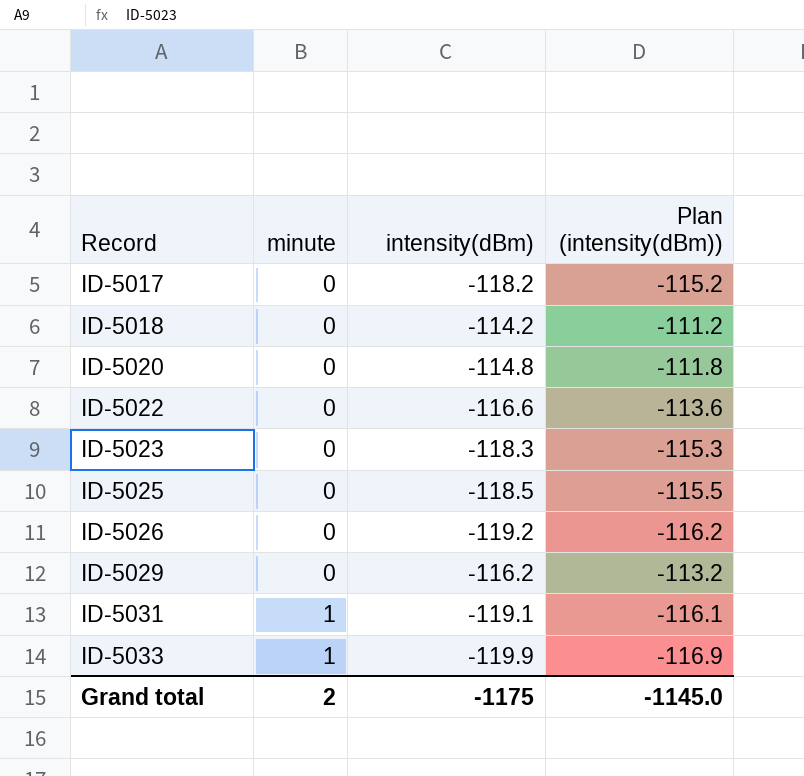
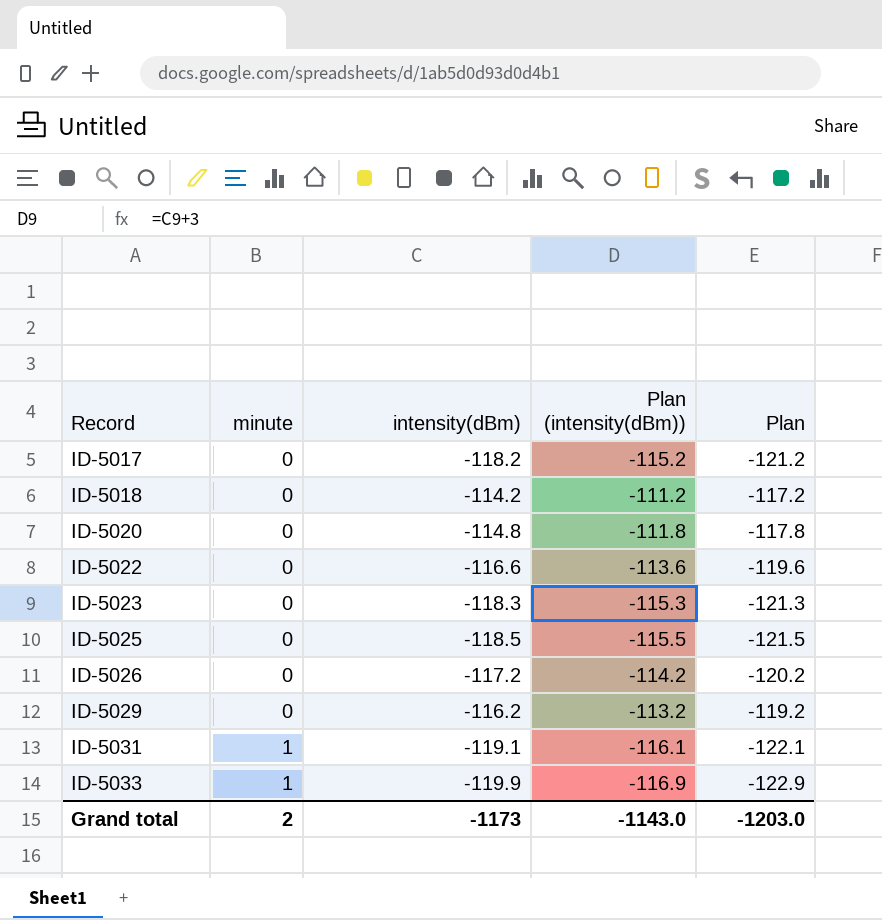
column Plan | formula: none -> [intensity(dBm)] - 3
ID-5026 | intensity(dBm): -119.2 -> -117.2
ID-5026 | Plan (intensity(dBm)): -116.2 -> -114.2
Grand total | intensity(dBm): -1175 -> -1173
Grand total | Plan (intensity(dBm)): -1145.0 -> -1143.0

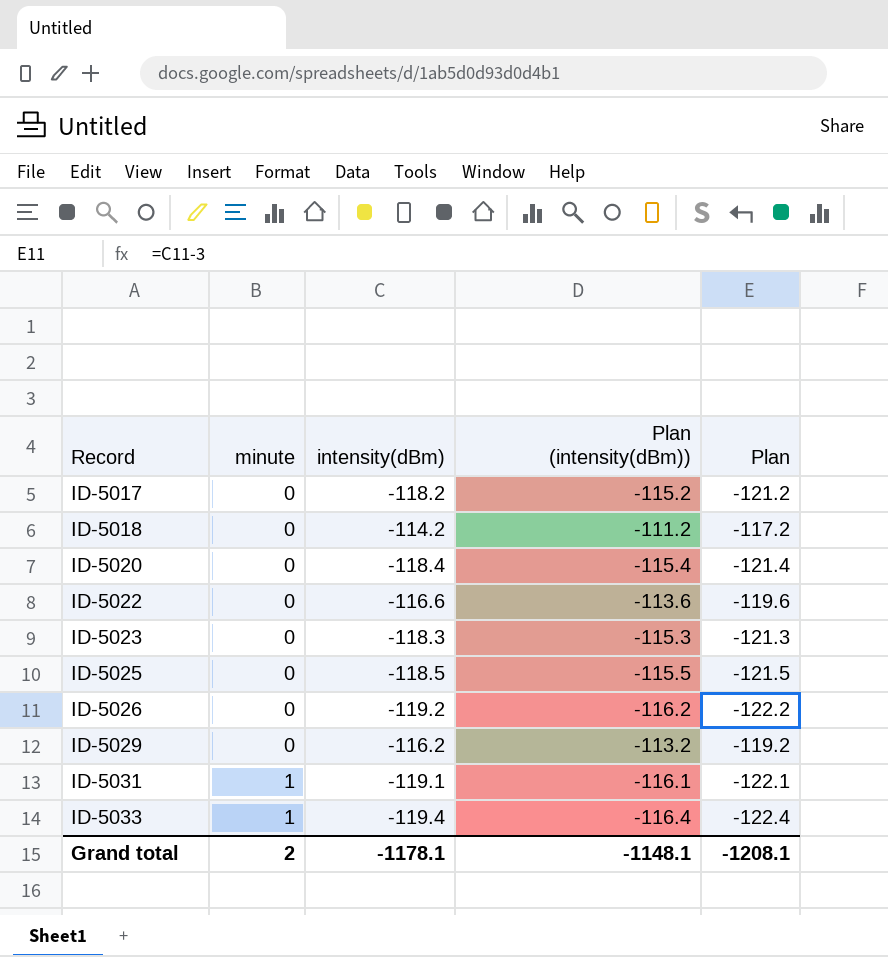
ID-5020 | intensity(dBm): -114.8 -> -118.4
ID-5020 | Plan (intensity(dBm)): -111.8 -> -115.4
ID-5020 | Plan: -117.8 -> -121.4
ID-5026 | intensity(dBm): -117.2 -> -119.2
ID-5026 | Plan (intensity(dBm)): -114.2 -> -116.2
ID-5026 | Plan: -120.2 -> -122.2
ID-5033 | intensity(dBm): -119.9 -> -119.4
ID-5033 | Plan (intensity(dBm)): -116.9 -> -116.4
ID-5033 | Plan: -122.9 -> -122.4
Grand total | intensity(dBm): -1173 -> -1178.1
Grand total | Plan (intensity(dBm)): -1143.0 -> -1148.1
Grand total | Plan: -1203.0 -> -1208.1

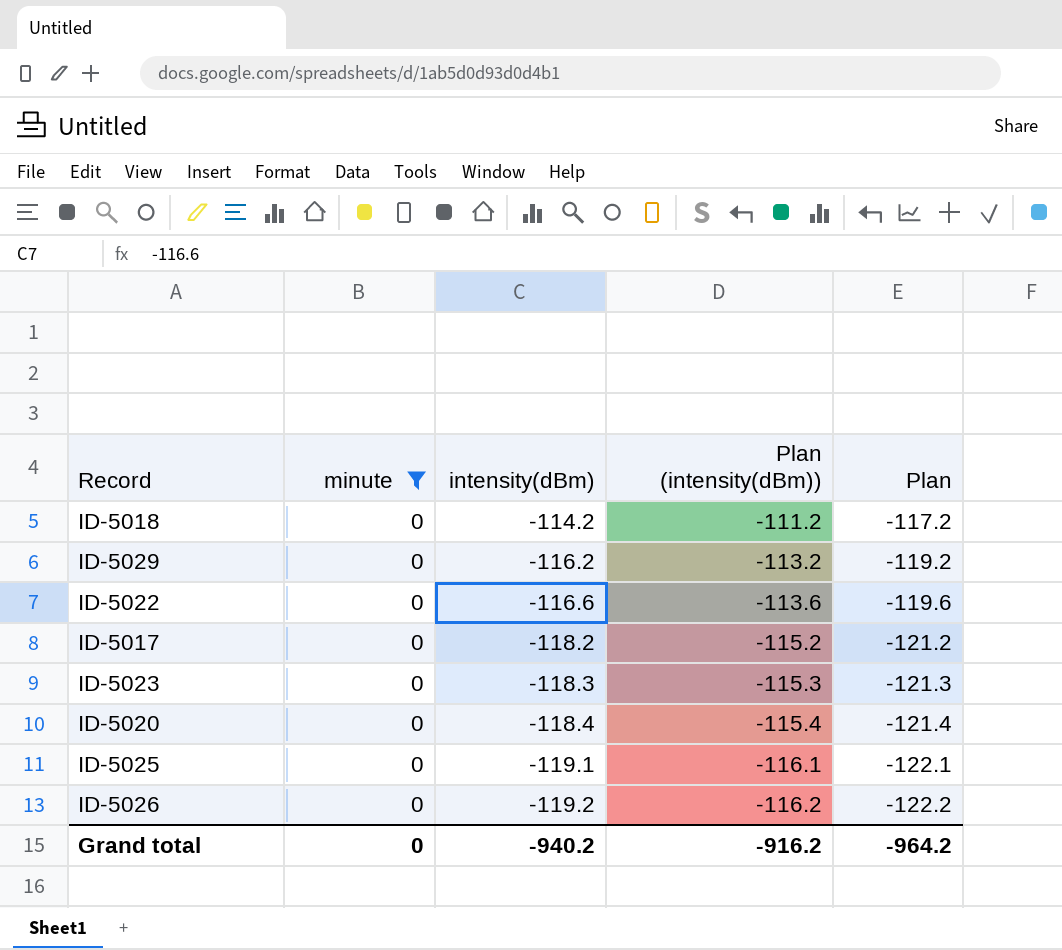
filter: none -> minute = 0
row order: Record ascending -> intensity(dBm) descending
ID-5025 | intensity(dBm): -118.5 -> -119.1
ID-5025 | Plan (intensity(dBm)): -115.5 -> -116.1
ID-5025 | Plan: -121.5 -> -122.1
Grand total | minute: 2 -> 0
Grand total | intensity(dBm): -1178.1 -> -940.2
Grand total | Plan (intensity(dBm)): -1148.1 -> -916.2
Grand total | Plan: -1208.1 -> -964.2

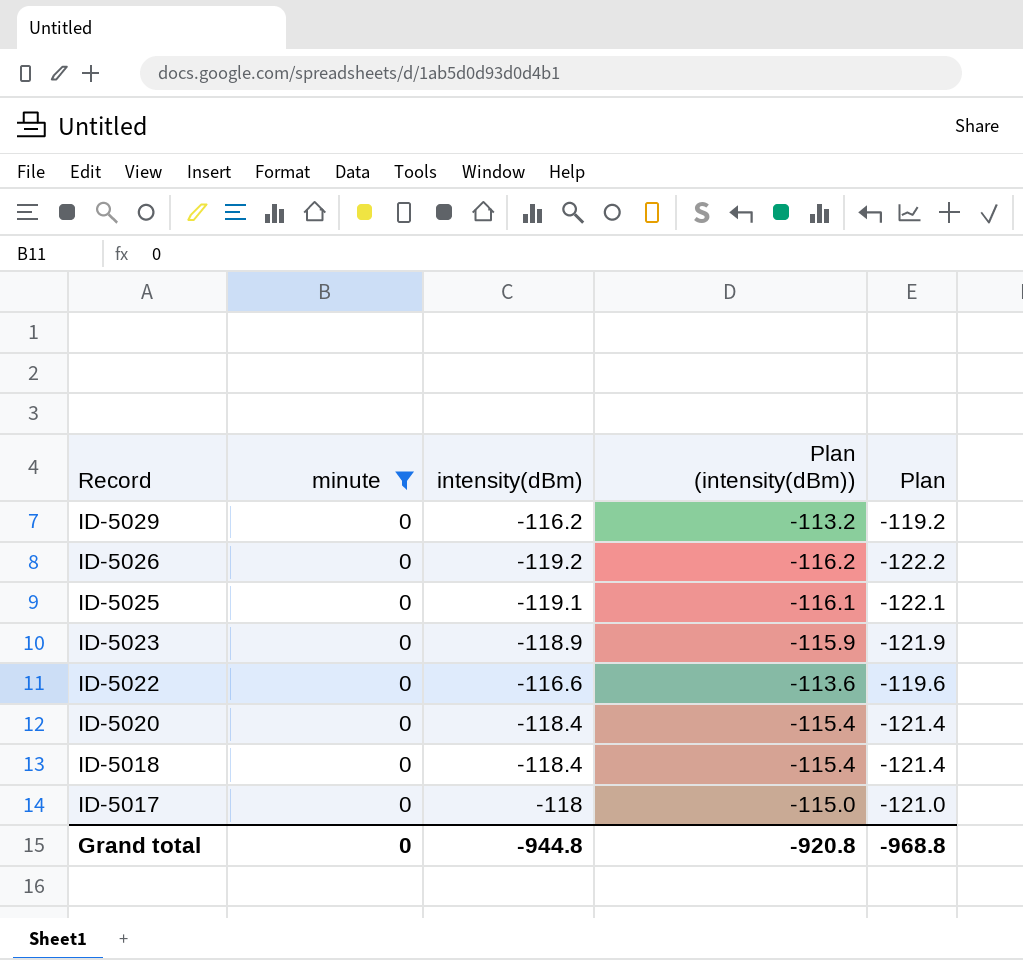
row order: intensity(dBm) descending -> Record descending
ID-5023 | intensity(dBm): -118.3 -> -118.9
ID-5023 | Plan (intensity(dBm)): -115.3 -> -115.9
ID-5023 | Plan: -121.3 -> -121.9
ID-5018 | intensity(dBm): -114.2 -> -118.4
ID-5018 | Plan (intensity(dBm)): -111.2 -> -115.4
ID-5018 | Plan: -117.2 -> -121.4
ID-5017 | intensity(dBm): -118.2 -> -118
ID-5017 | Plan (intensity(dBm)): -115.2 -> -115.0
ID-5017 | Plan: -121.2 -> -121.0
Grand total | intensity(dBm): -940.2 -> -944.8
Grand total | Plan (intensity(dBm)): -916.2 -> -920.8
Grand total | Plan: -964.2 -> -968.8

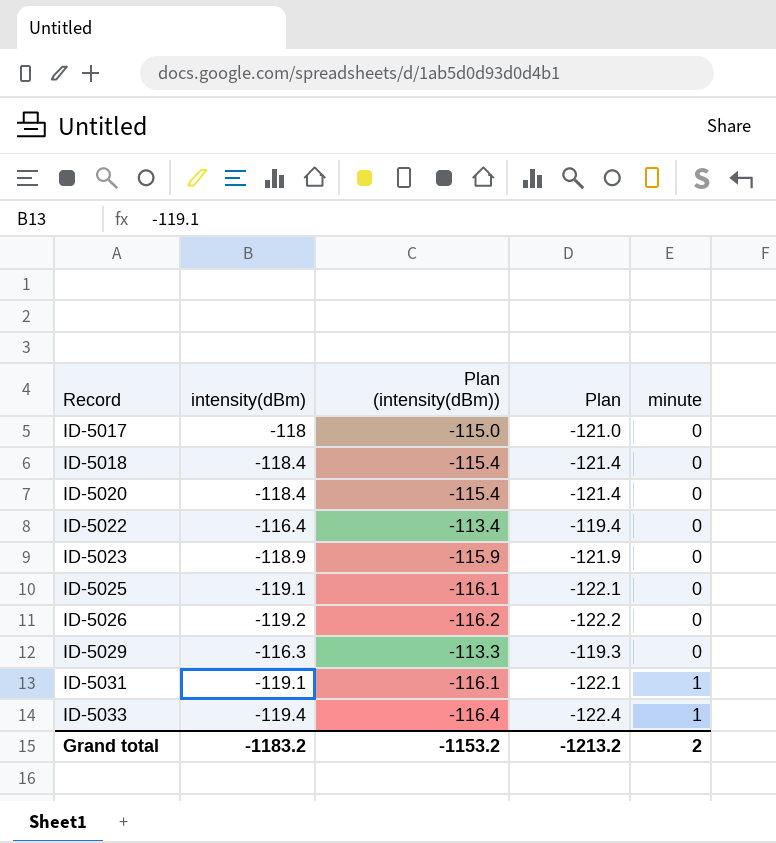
filter: minute = 0 -> none
row order: Record descending -> Record ascending
column minute | position: 2 -> 5
ID-5022 | intensity(dBm): -116.6 -> -116.4
ID-5022 | Plan (intensity(dBm)): -113.6 -> -113.4
ID-5022 | Plan: -119.6 -> -119.4
ID-5029 | intensity(dBm): -116.2 -> -116.3
ID-5029 | Plan (intensity(dBm)): -113.2 -> -113.3
ID-5029 | Plan: -119.2 -> -119.3
Grand total | intensity(dBm): -944.8 -> -1183.2
Grand total | Plan (intensity(dBm)): -920.8 -> -1153.2
Grand total | Plan: -968.8 -> -1213.2
Grand total | minute: 0 -> 2

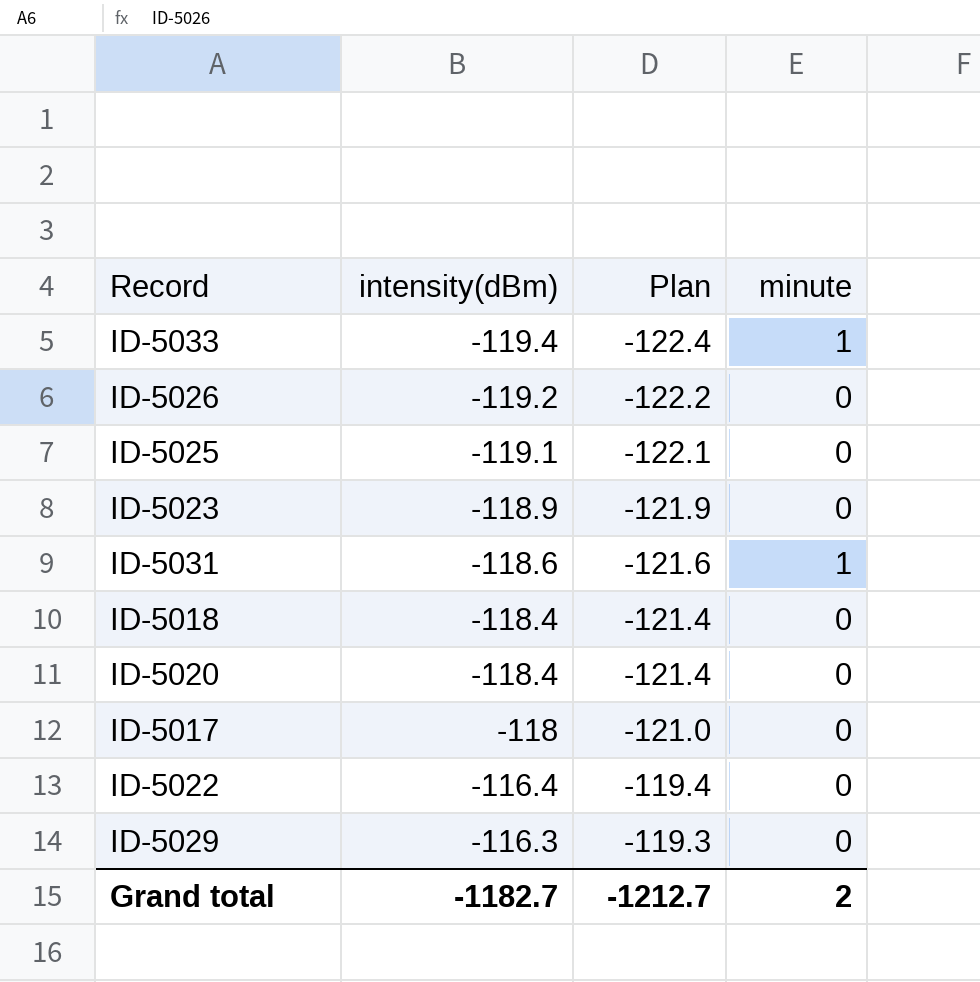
row order: Record ascending -> intensity(dBm) ascending
column Plan (intensity(dBm)) | formula: [intensity(dBm)] + 3 -> none
ID-5031 | intensity(dBm): -119.1 -> -118.6
ID-5031 | Plan: -122.1 -> -121.6
Grand total | intensity(dBm): -1183.2 -> -1182.7
Grand total | Plan: -1213.2 -> -1212.7

